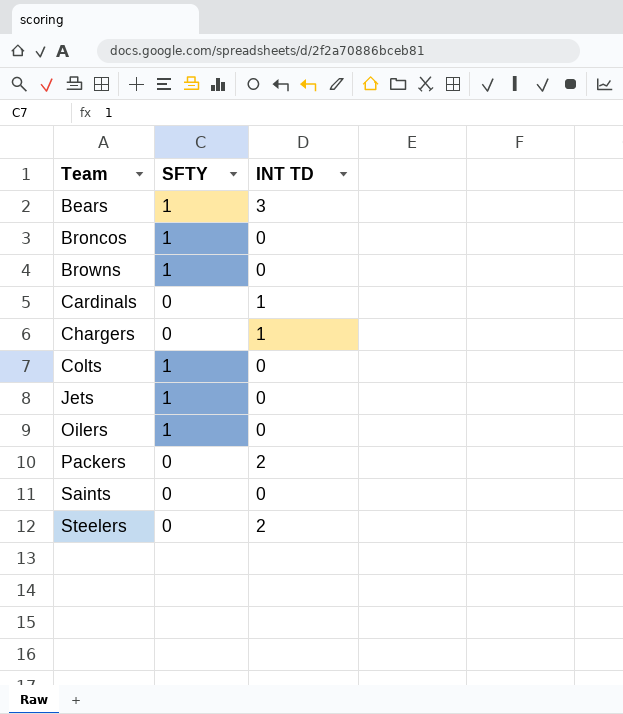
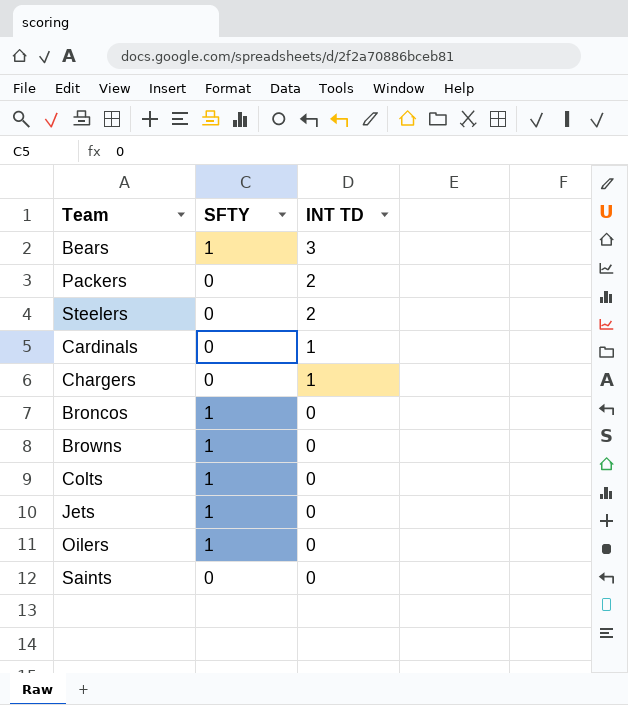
row order: Team ascending -> INT TD descending

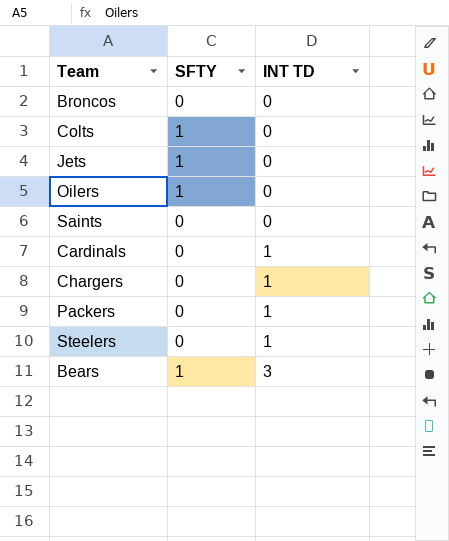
row order: INT TD descending -> INT TD ascending
row Browns: 1 | 0 -> none
Broncos | SFTY: 1 -> 0
Packers | INT TD: 2 -> 1
Steelers | INT TD: 2 -> 1

